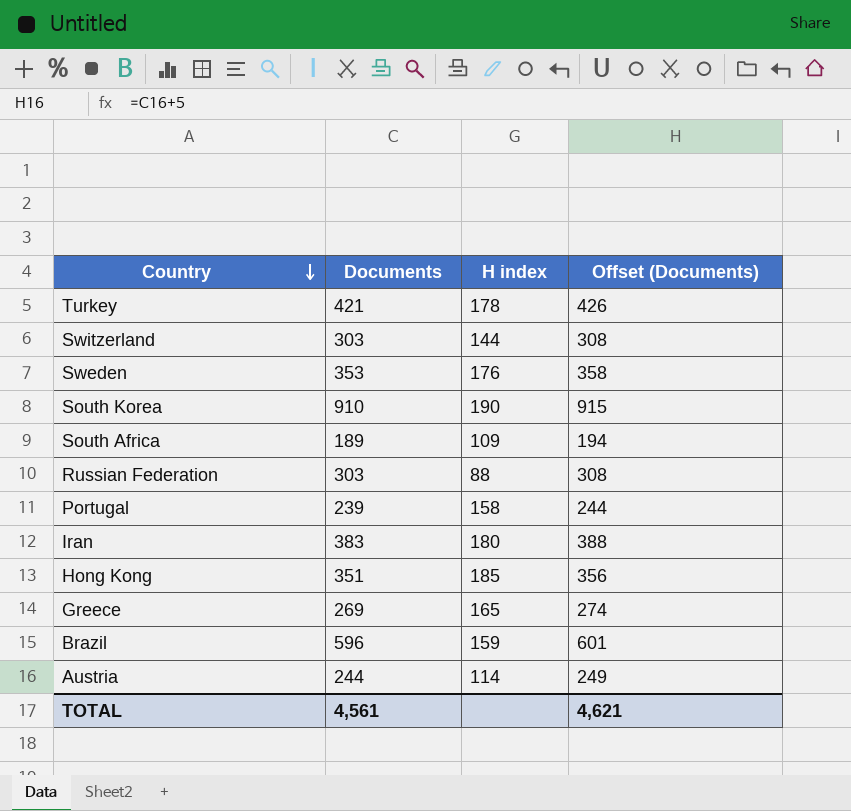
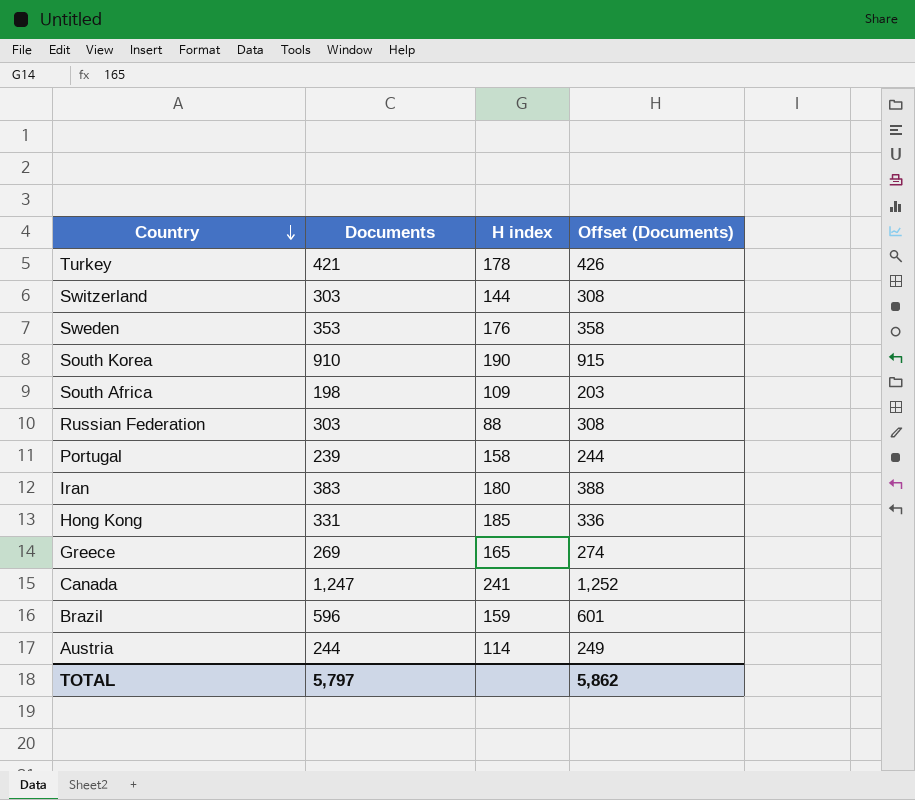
South Africa | Documents: 189 -> 198
South Africa | Offset (Documents): 194 -> 203
Hong Kong | Documents: 351 -> 331
Hong Kong | Offset (Documents): 356 -> 336
row Canada: none -> 1,247 | 241 | 1,252
TOTAL | Documents: 4,561 -> 5,797
TOTAL | Offset (Documents): 4,621 -> 5,862

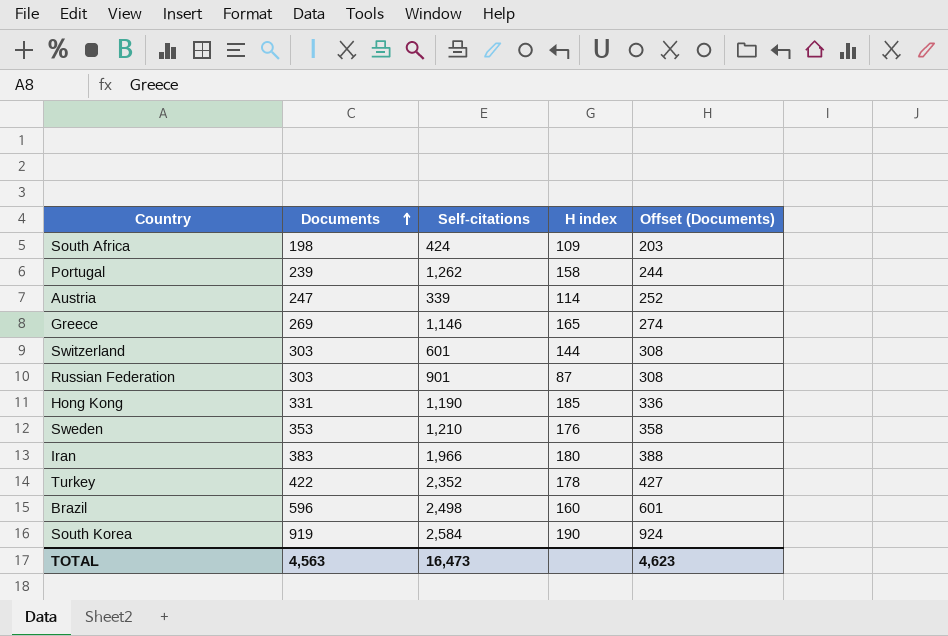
row order: Country descending -> Documents ascending
column Self-citations | position: none -> 3
row Canada: 1,247 | 241 | 1,252 -> none
Austria | Documents: 244 -> 247
Austria | Offset (Documents): 249 -> 252
Russian Federation | H index: 88 -> 87
Turkey | Documents: 421 -> 422
Turkey | Offset (Documents): 426 -> 427
Brazil | H index: 159 -> 160
South Korea | Documents: 910 -> 919
South Korea | Offset (Documents): 915 -> 924
TOTAL | Documents: 5,797 -> 4,563
TOTAL | Offset (Documents): 5,862 -> 4,623

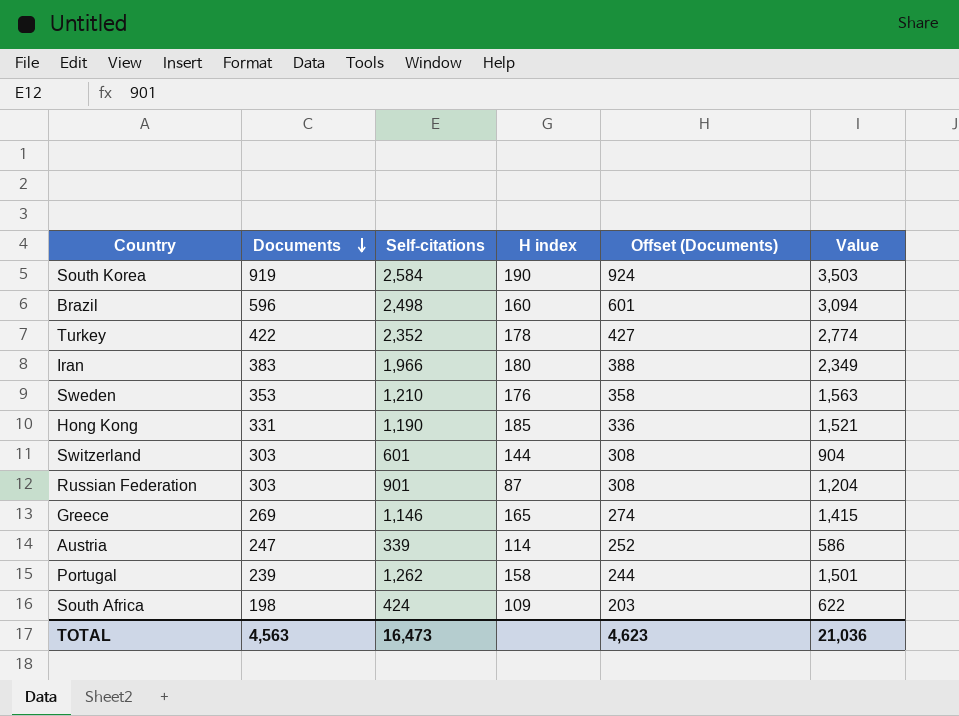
row order: Documents ascending -> Documents descending
column Value | formula: none -> [Documents] + [Self-citations]

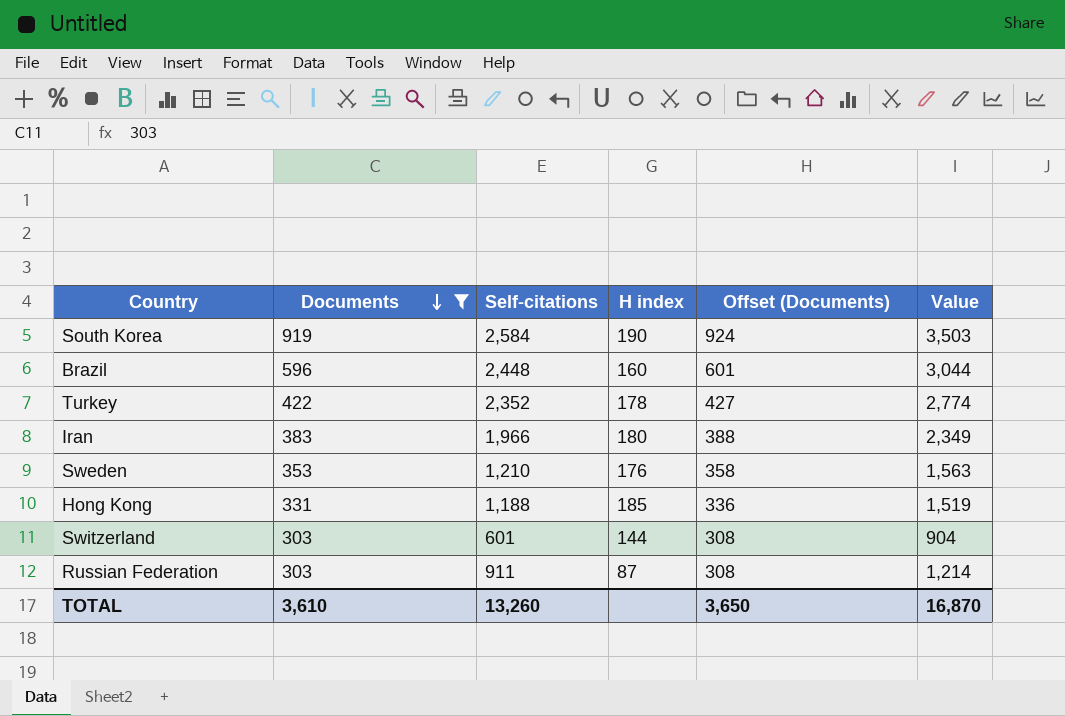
filter: none -> Documents >= 303
Brazil | Self-citations: 2,498 -> 2,448
Brazil | Value: 3,094 -> 3,044
Hong Kong | Self-citations: 1,190 -> 1,188
Hong Kong | Value: 1,521 -> 1,519
Russian Federation | Self-citations: 901 -> 911
Russian Federation | Value: 1,204 -> 1,214
TOTAL | Documents: 4,563 -> 3,610
TOTAL | Self-citations: 16,473 -> 13,260
TOTAL | Offset (Documents): 4,623 -> 3,650
TOTAL | Value: 21,036 -> 16,870

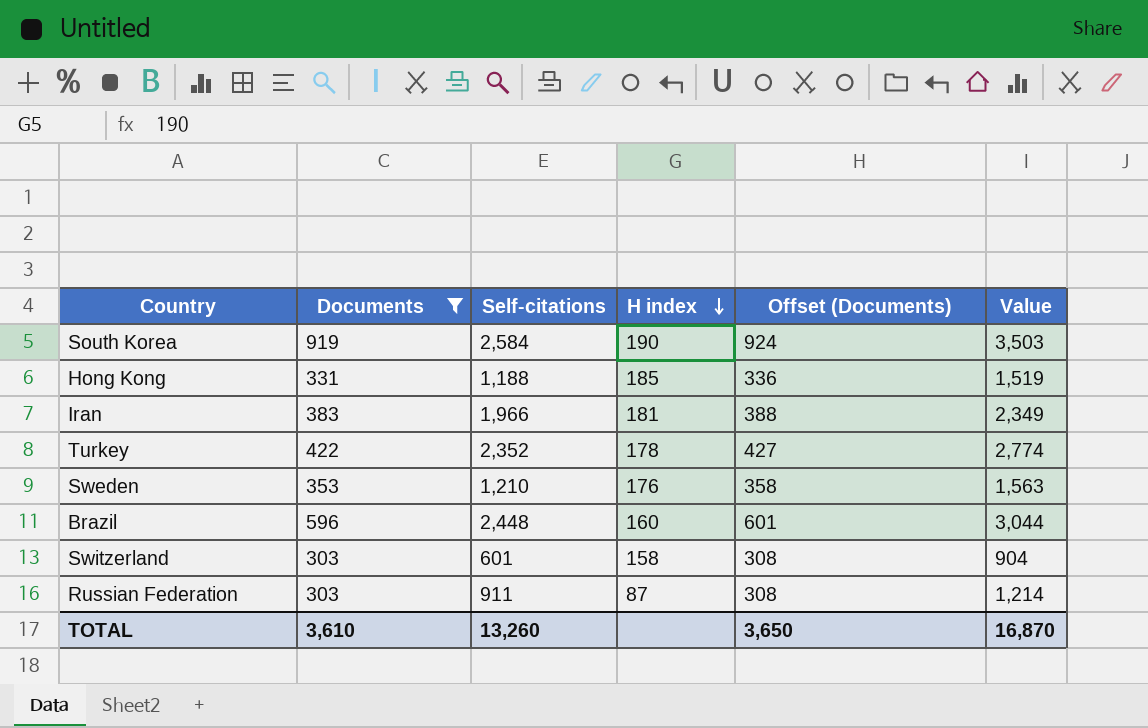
row order: Documents descending -> H index descending
Iran | H index: 180 -> 181
Switzerland | H index: 144 -> 158

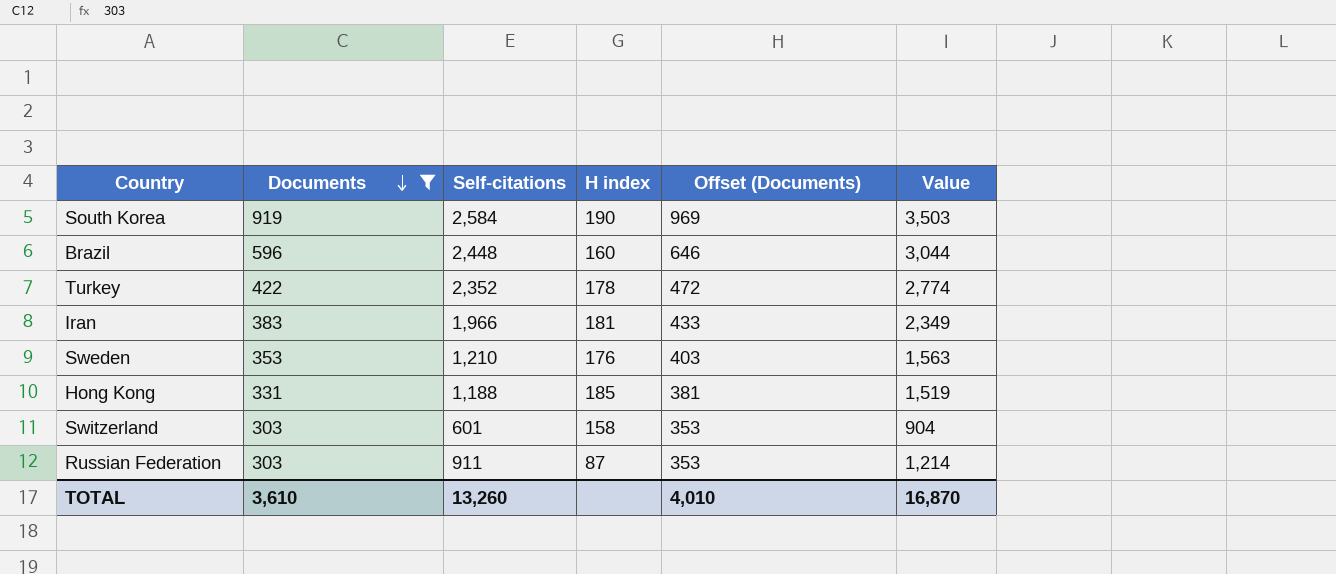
row order: H index descending -> Documents descending
column Offset (Documents) | formula: [Documents] + 5 -> [Documents] + 50
TOTAL | Offset (Documents): 3,650 -> 4,010

